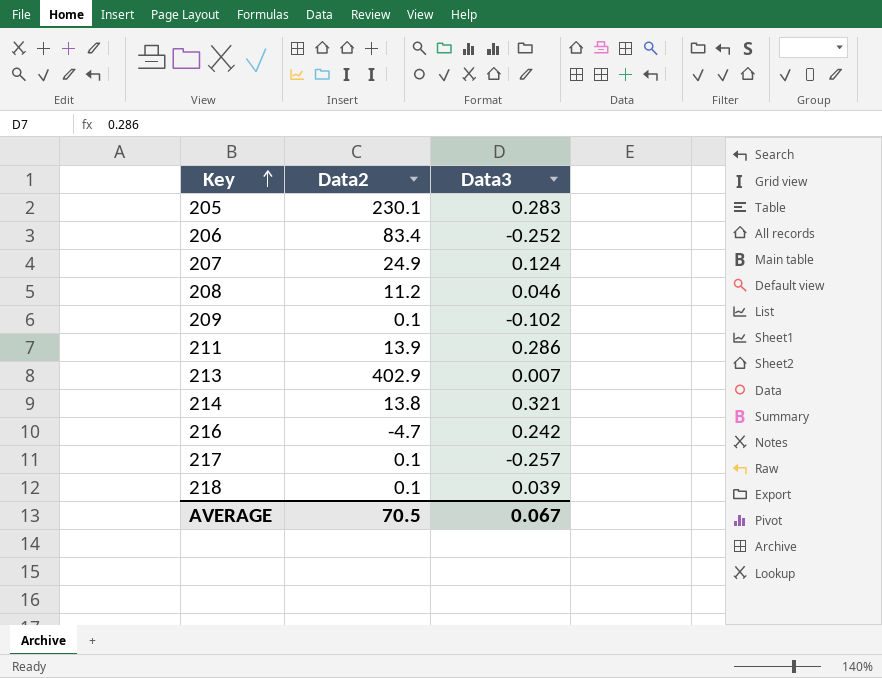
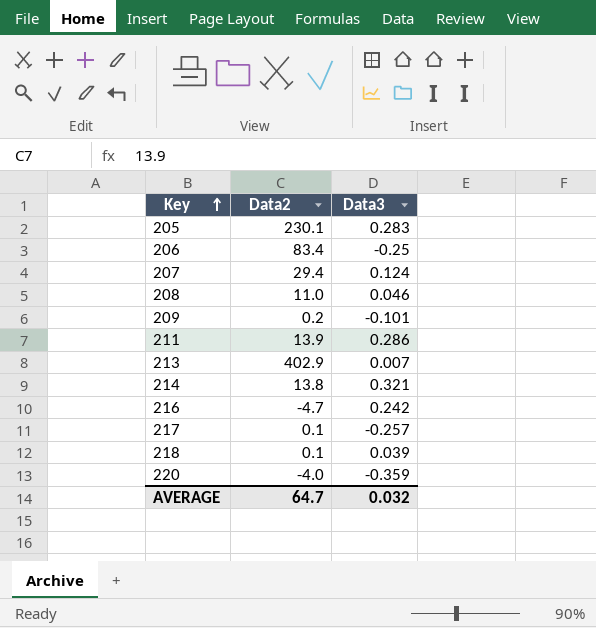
206 | Data3: -0.252 -> -0.25
207 | Data2: 24.9 -> 29.4
208 | Data2: 11.2 -> 11.0
209 | Data2: 0.1 -> 0.2
209 | Data3: -0.102 -> -0.101
row 220: none -> -4.0 | -0.359
AVERAGE | Data2: 70.5 -> 64.7
AVERAGE | Data3: 0.067 -> 0.032

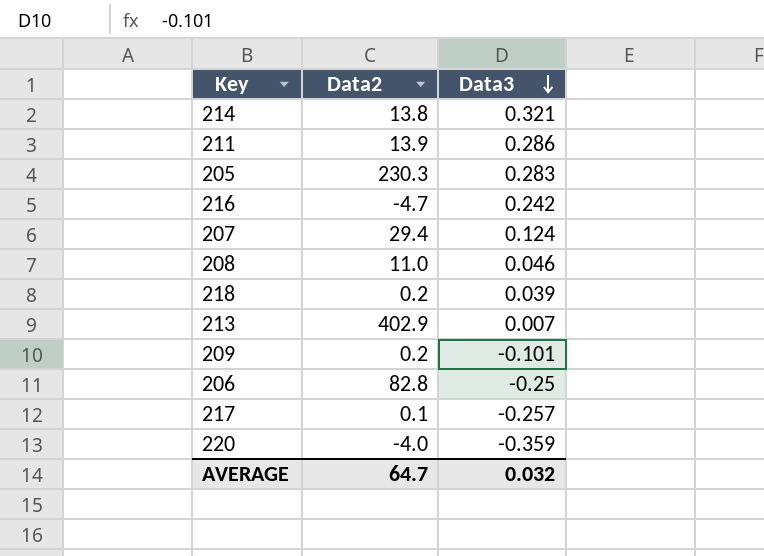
row order: Key ascending -> Data3 descending
205 | Data2: 230.1 -> 230.3
218 | Data2: 0.1 -> 0.2
206 | Data2: 83.4 -> 82.8

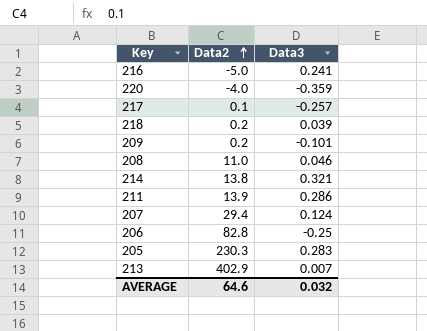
row order: Data3 descending -> Data2 ascending
216 | Data2: -4.7 -> -5.0
216 | Data3: 0.242 -> 0.241
AVERAGE | Data2: 64.7 -> 64.6

